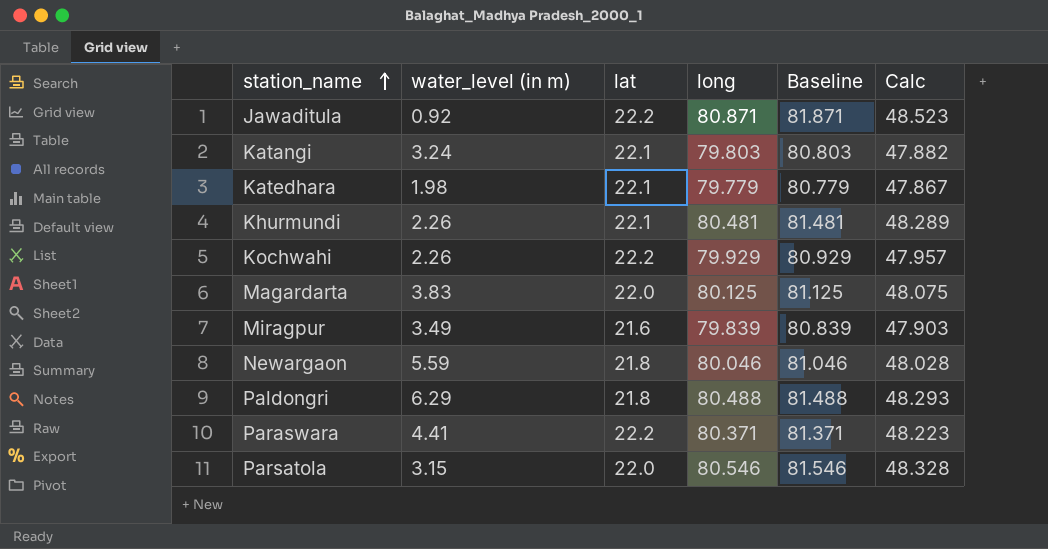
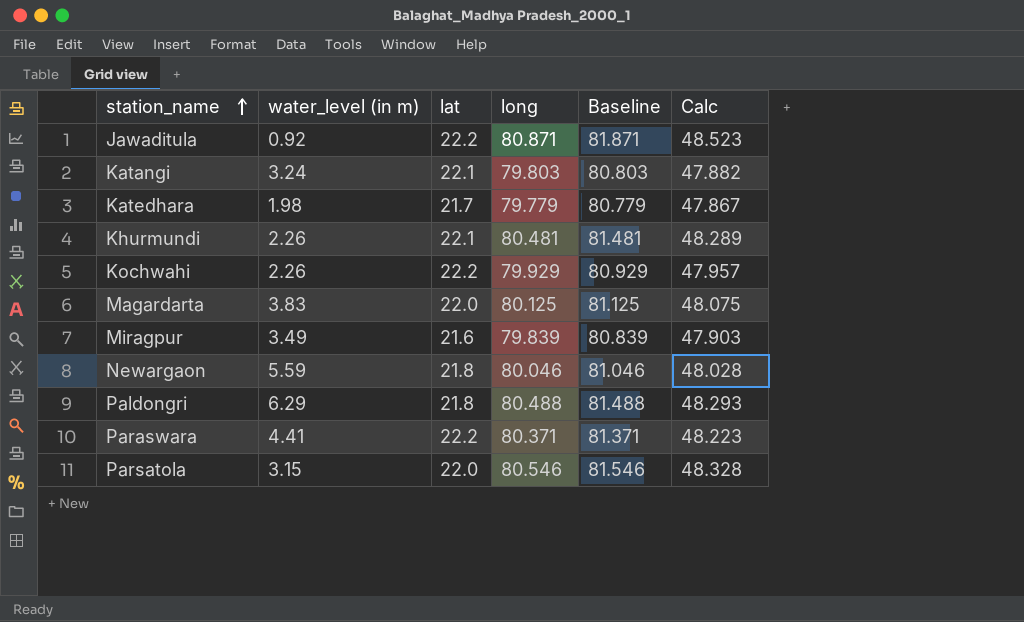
Katedhara | lat: 22.1 -> 21.7

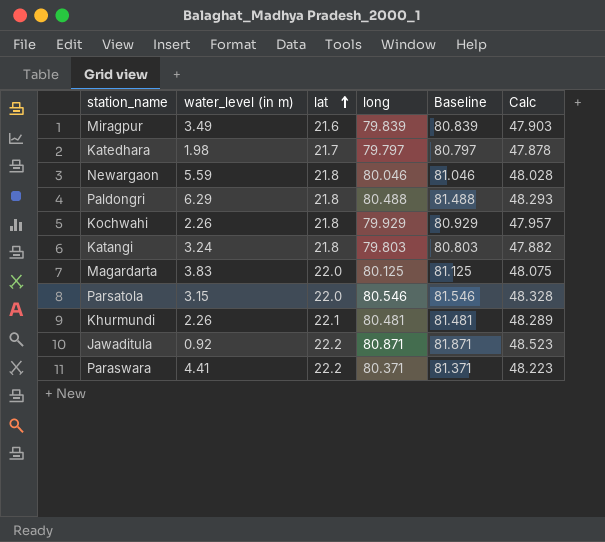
row order: station_name ascending -> lat ascending
Katedhara | long: 79.779 -> 79.797
Katedhara | Baseline: 80.779 -> 80.797
Katedhara | Calc: 47.867 -> 47.878
Kochwahi | lat: 22.2 -> 21.8
Katangi | lat: 22.1 -> 21.8

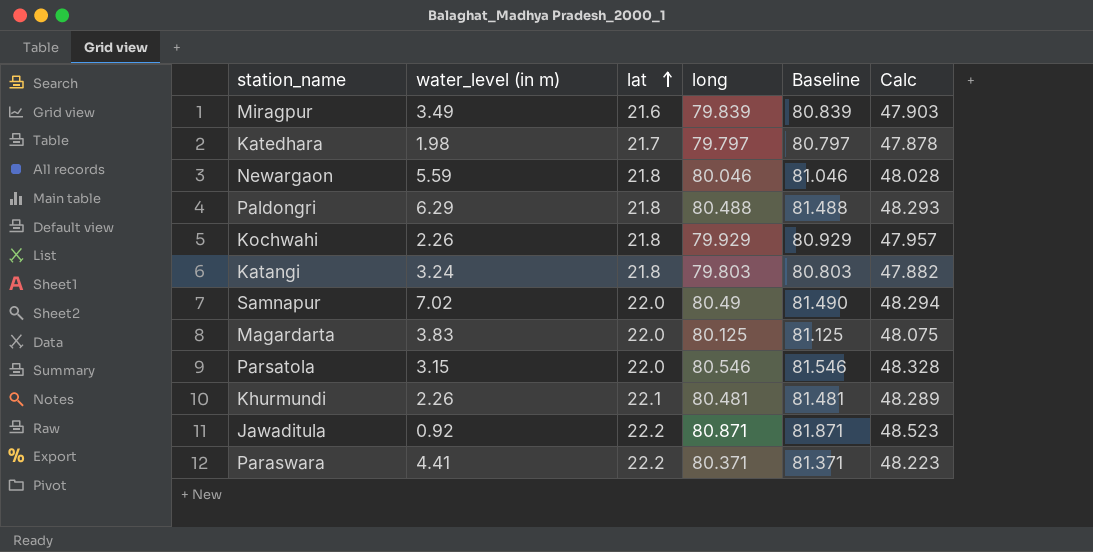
row Samnapur: none -> 7.02 | 22.0 | 80.49 | 81.490 | 48.294

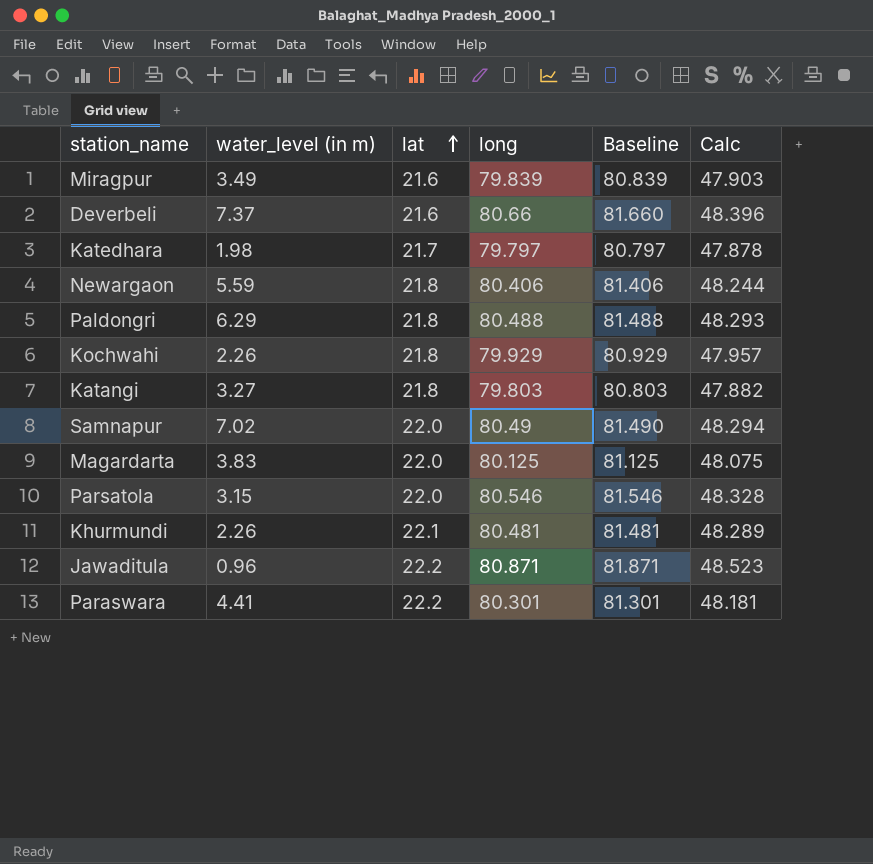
row Deverbeli: none -> 7.37 | 21.6 | 80.66 | 81.660 | 48.396
Newargaon | long: 80.046 -> 80.406
Newargaon | Baseline: 81.046 -> 81.406
Newargaon | Calc: 48.028 -> 48.244
Katangi | water_level (in m): 3.24 -> 3.27
Jawaditula | water_level (in m): 0.92 -> 0.96
Paraswara | long: 80.371 -> 80.301
Paraswara | Baseline: 81.371 -> 81.301
Paraswara | Calc: 48.223 -> 48.181

